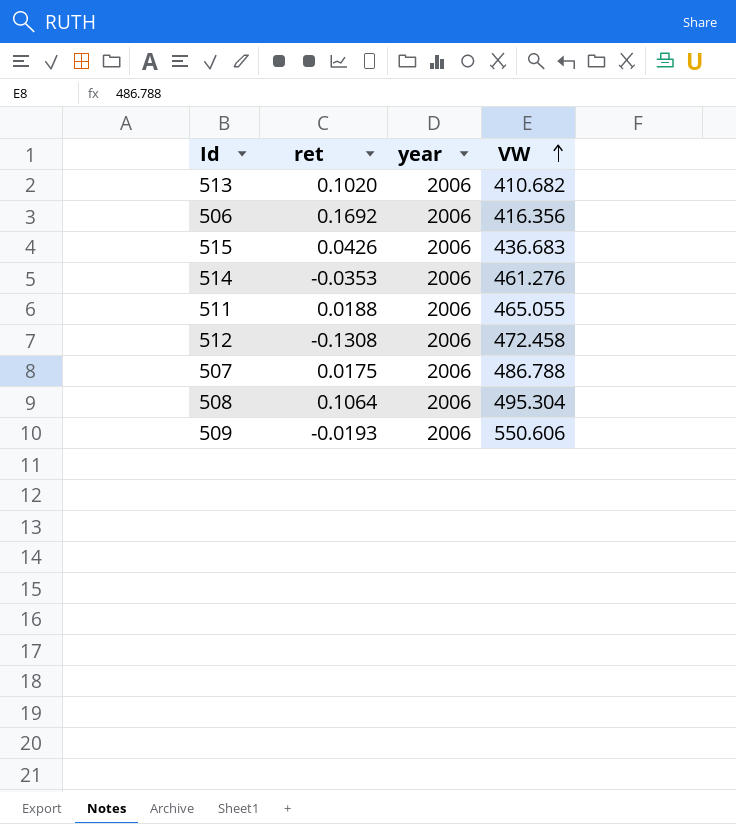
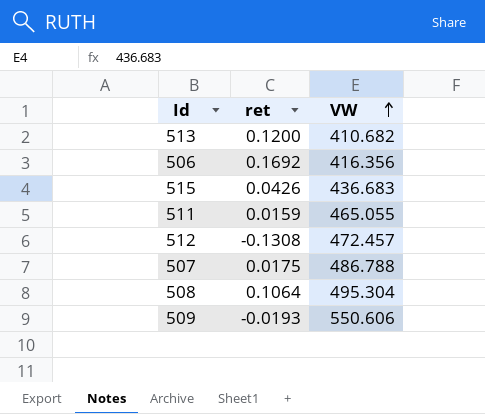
column year | position: 3 -> none
row 514: -0.0353 | 2006 | 461.276 -> none
513 | ret: 0.1020 -> 0.1200
511 | ret: 0.0188 -> 0.0159
512 | VW: 472.458 -> 472.457

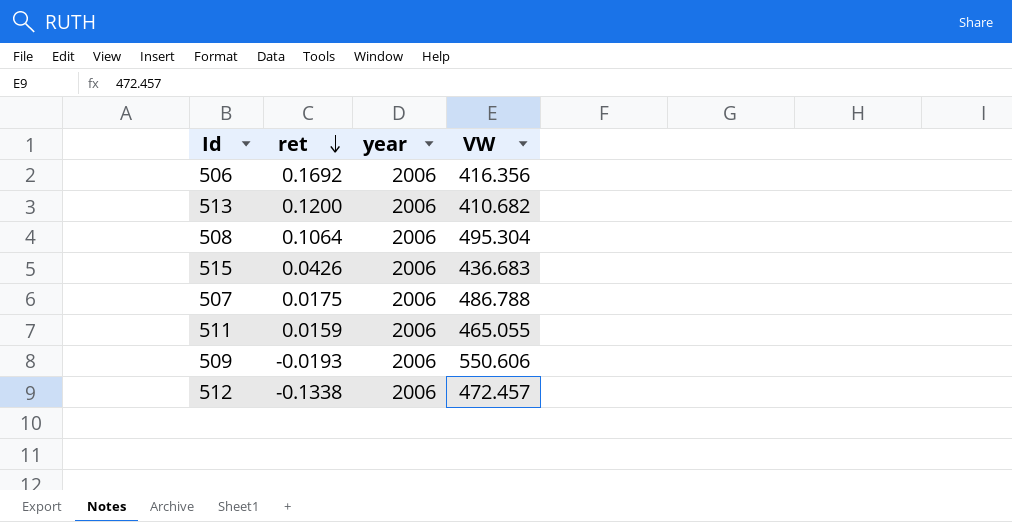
row order: VW ascending -> ret descending
column year | position: none -> 3
512 | ret: -0.1308 -> -0.1338

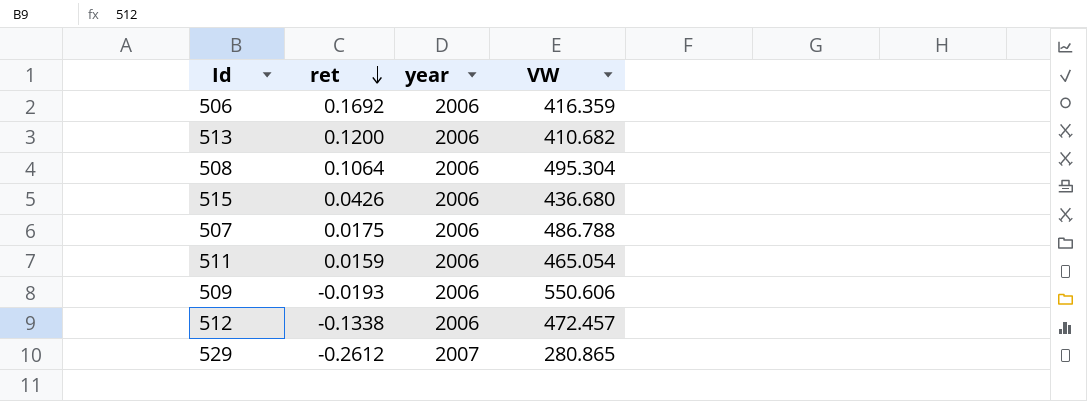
506 | VW: 416.356 -> 416.359
515 | VW: 436.683 -> 436.680
511 | VW: 465.055 -> 465.054
row 529: none -> -0.2612 | 2007 | 280.865

